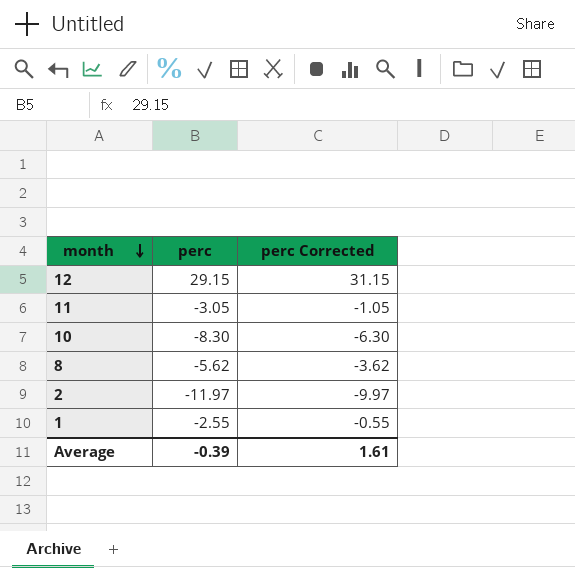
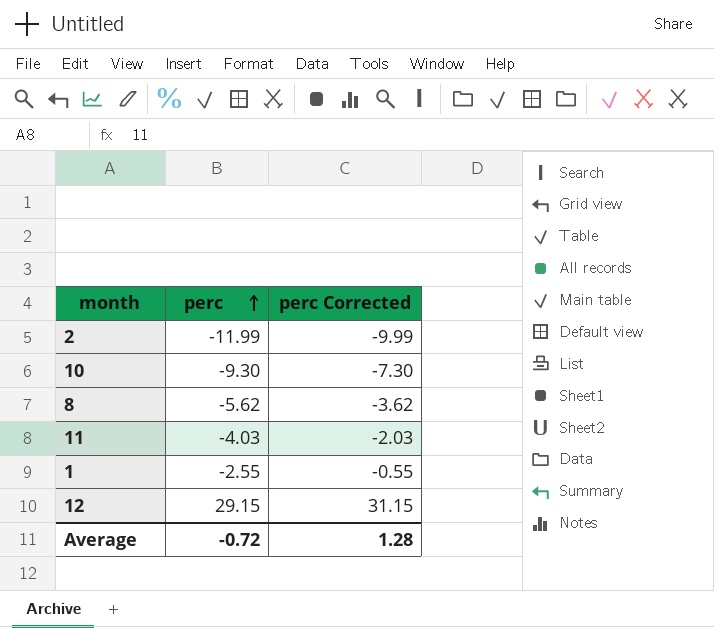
row order: month descending -> perc ascending
2 | perc: -11.97 -> -11.99
2 | perc Corrected: -9.97 -> -9.99
10 | perc: -8.30 -> -9.30
10 | perc Corrected: -6.30 -> -7.30
11 | perc: -3.05 -> -4.03
11 | perc Corrected: -1.05 -> -2.03
Average | perc: -0.39 -> -0.72
Average | perc Corrected: 1.61 -> 1.28

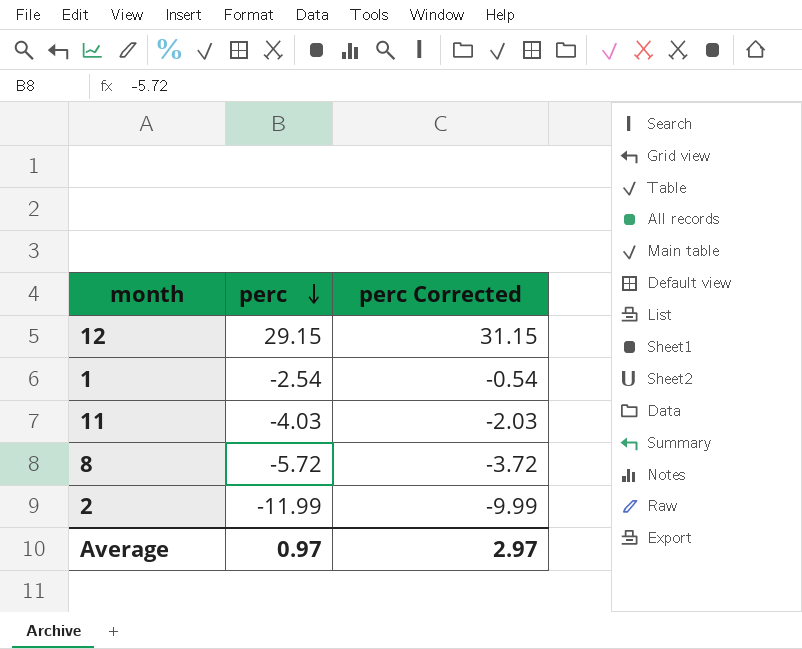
row order: perc ascending -> perc descending
row 10: -9.30 | -7.30 -> none
1 | perc: -2.55 -> -2.54
1 | perc Corrected: -0.55 -> -0.54
8 | perc: -5.62 -> -5.72
8 | perc Corrected: -3.62 -> -3.72
Average | perc: -0.72 -> 0.97
Average | perc Corrected: 1.28 -> 2.97

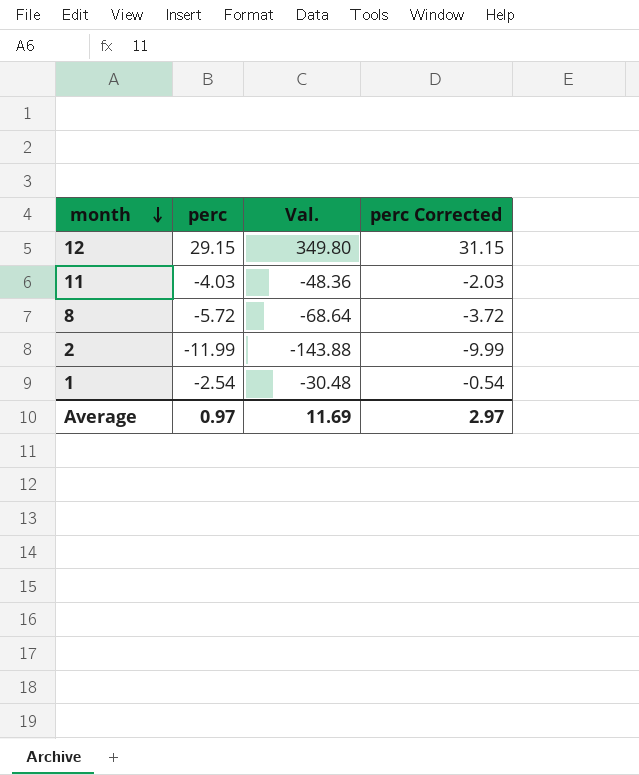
row order: perc descending -> month descending
column Val. | formula: none -> [perc] * 12

